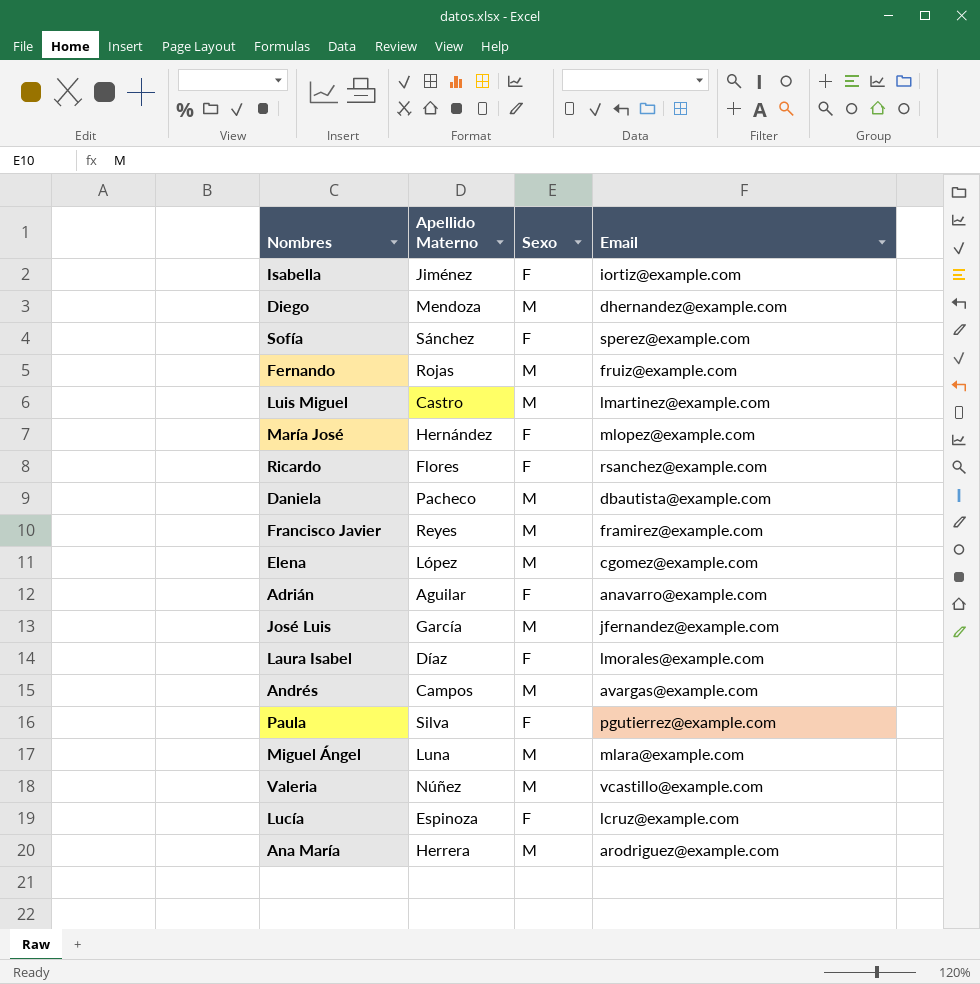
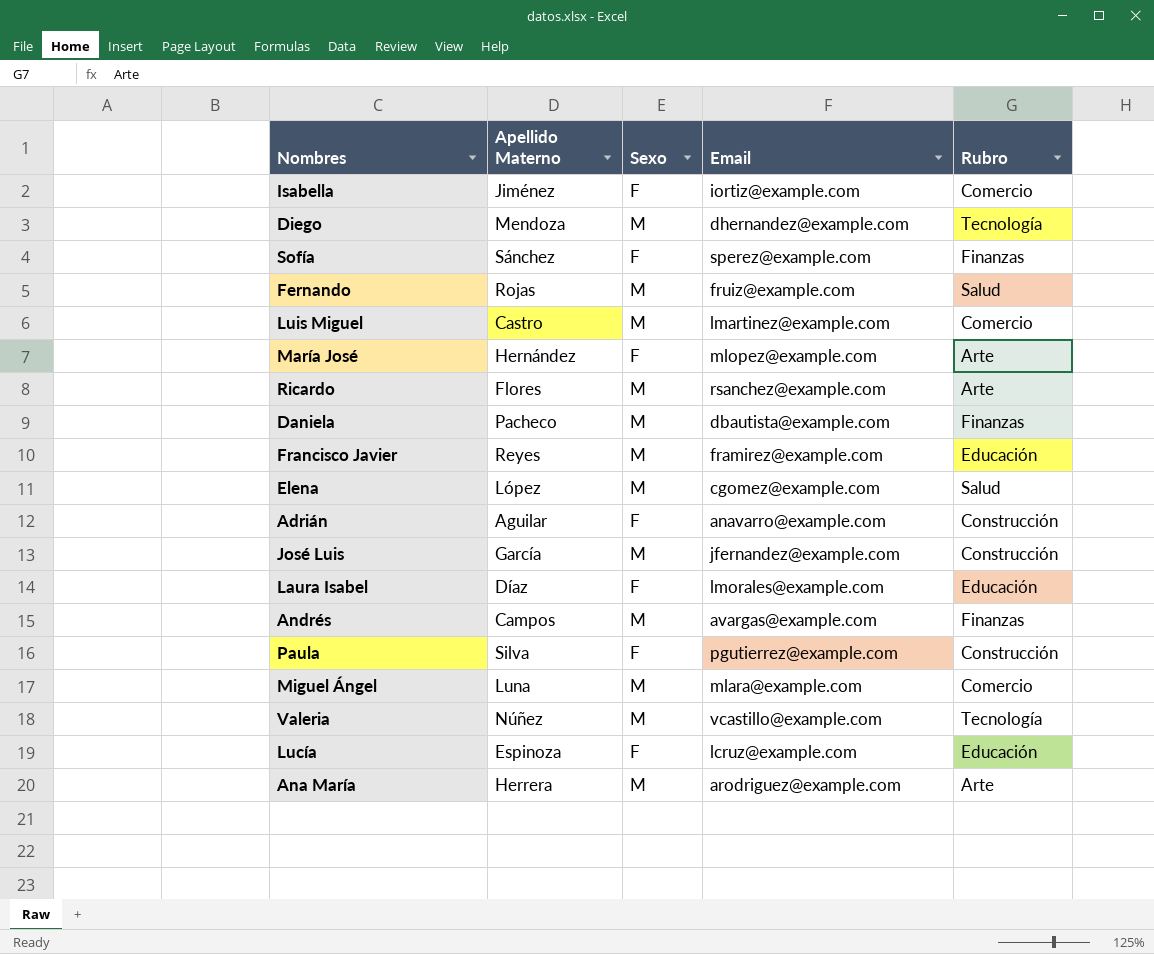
column Rubro | position: none -> 5
Ricardo | Sexo: F -> M

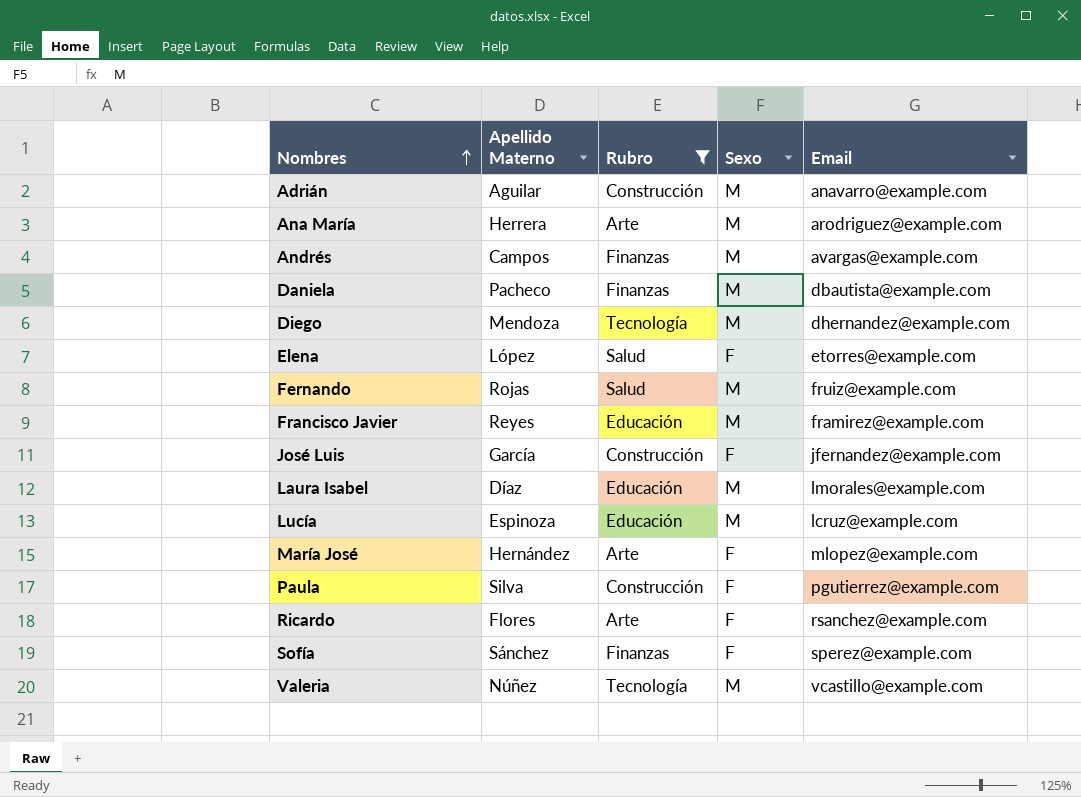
filter: none -> Rubro != Comercio
row order: none -> Nombres ascending
column Rubro | position: 5 -> 3
Adrián | Sexo: F -> M
Elena | Sexo: M -> F
Elena | Email: cgomez@example.com -> etorres@example.com
José Luis | Sexo: M -> F
Laura Isabel | Sexo: F -> M
Lucía | Sexo: F -> M
Ricardo | Sexo: M -> F

